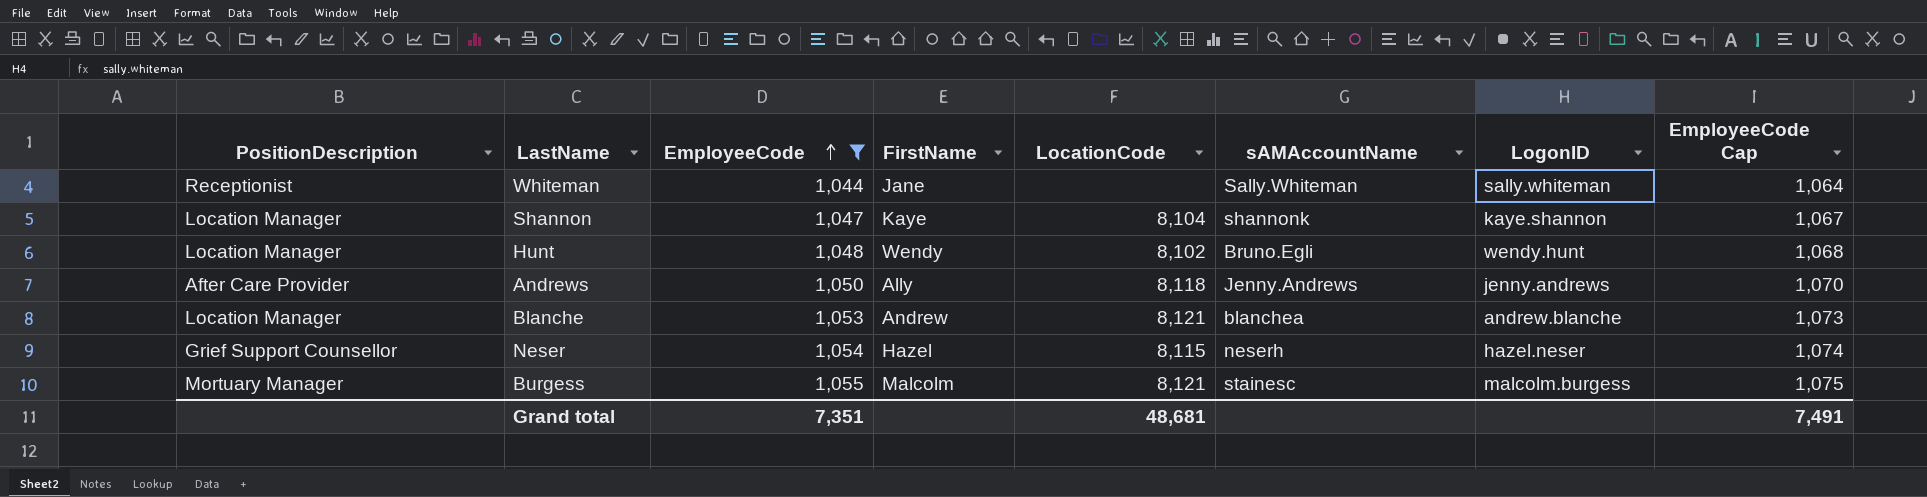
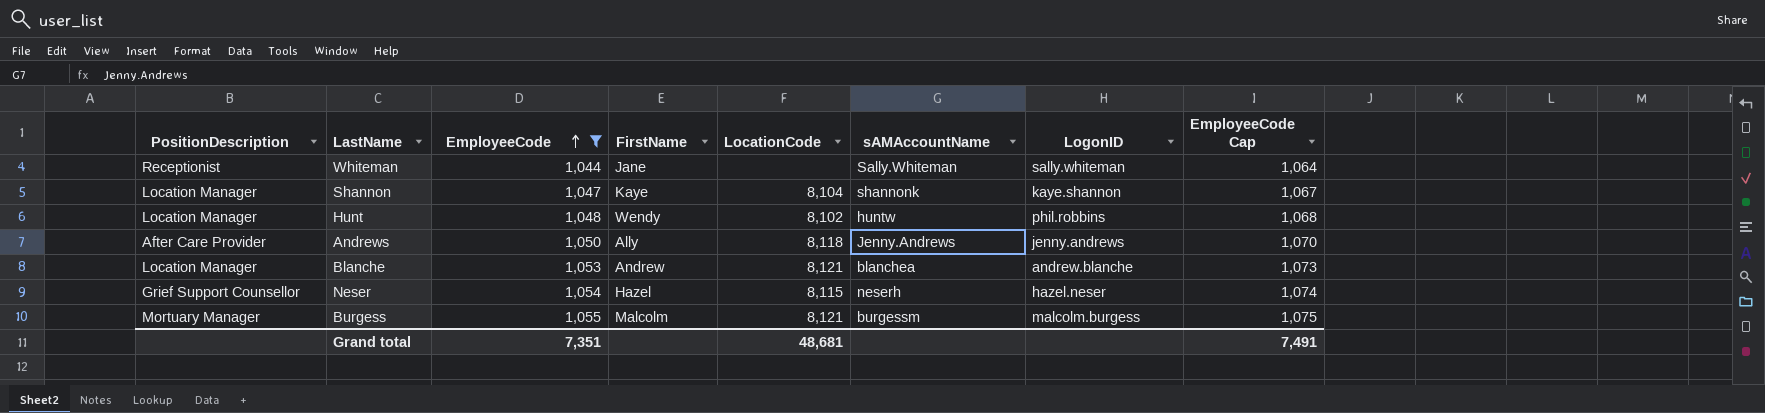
Hunt | sAMAccountName: Bruno.Egli -> huntw
Hunt | LogonID: wendy.hunt -> phil.robbins
Burgess | sAMAccountName: stainesc -> burgessm

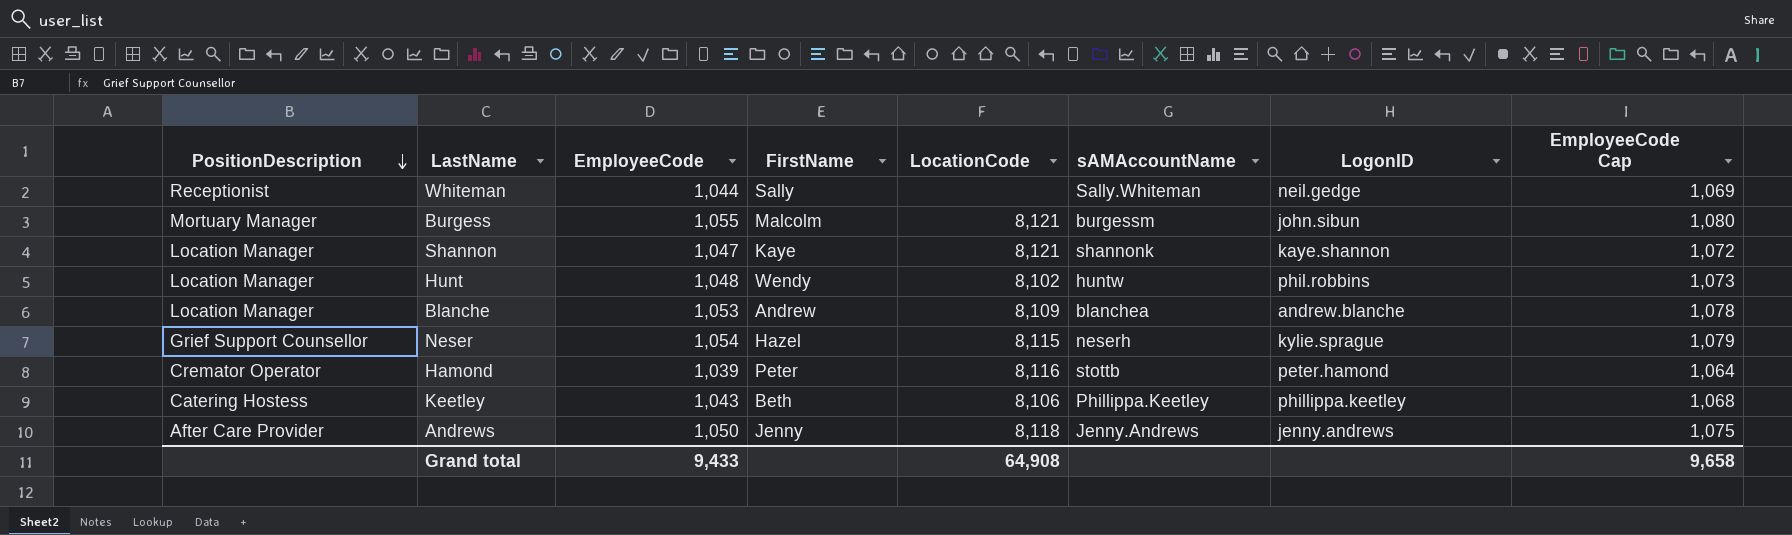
filter: EmployeeCode >= 1,044 -> none
row order: EmployeeCode ascending -> PositionDescription descending
column EmployeeCode Cap | formula: [EmployeeCode] + 20 -> [EmployeeCode] + 25
Whiteman | FirstName: Jane -> Sally
Whiteman | LogonID: sally.whiteman -> neil.gedge
Burgess | LogonID: malcolm.burgess -> john.sibun
Shannon | LocationCode: 8,104 -> 8,121
Blanche | LocationCode: 8,121 -> 8,109
Neser | LogonID: hazel.neser -> kylie.sprague
Andrews | FirstName: Ally -> Jenny
Grand total | EmployeeCode: 7,351 -> 9,433
Grand total | LocationCode: 48,681 -> 64,908
Grand total | EmployeeCode Cap: 7,491 -> 9,658

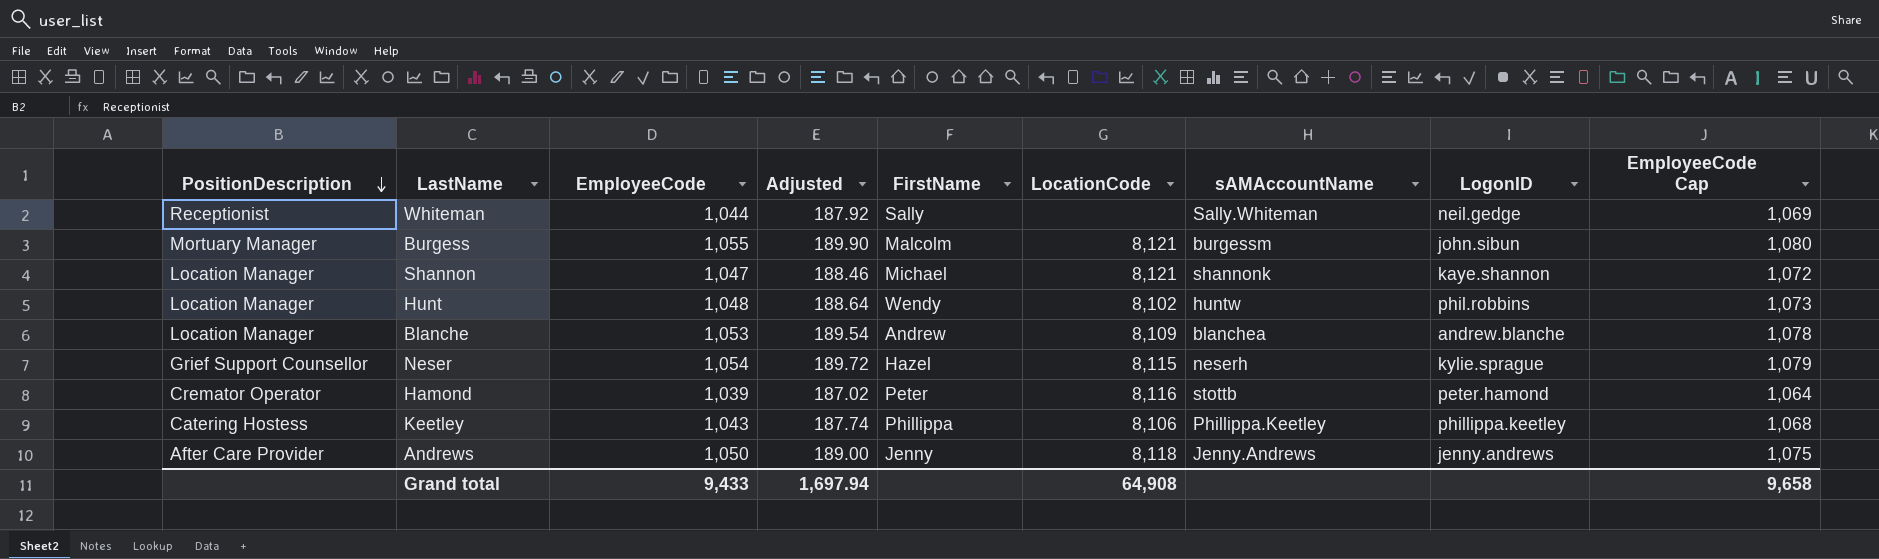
column Adjusted | formula: none -> [EmployeeCode] * 0.18
Shannon | FirstName: Kaye -> Michael
Keetley | FirstName: Beth -> Phillippa

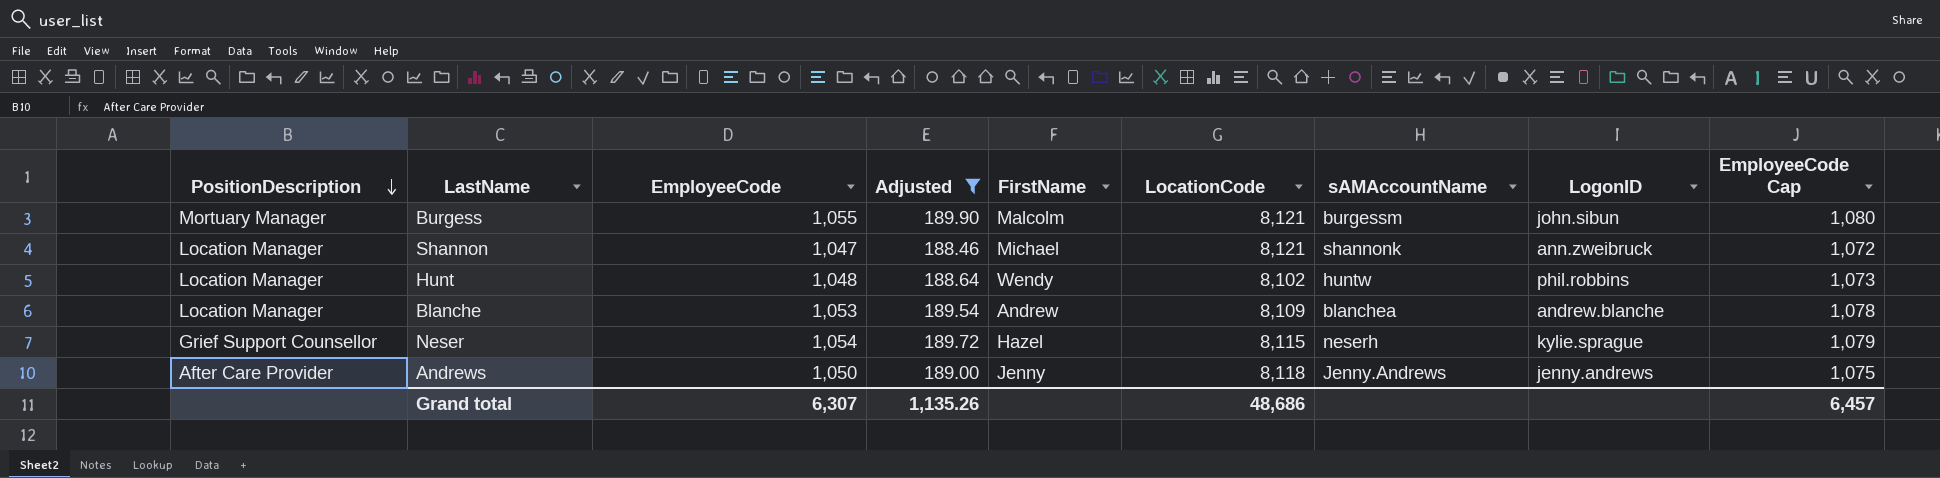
filter: none -> Adjusted >= 188.46
Shannon | LogonID: kaye.shannon -> ann.zweibruck
Grand total | EmployeeCode: 9,433 -> 6,307
Grand total | Adjusted: 1,697.94 -> 1,135.26
Grand total | LocationCode: 64,908 -> 48,686
Grand total | EmployeeCode Cap: 9,658 -> 6,457

